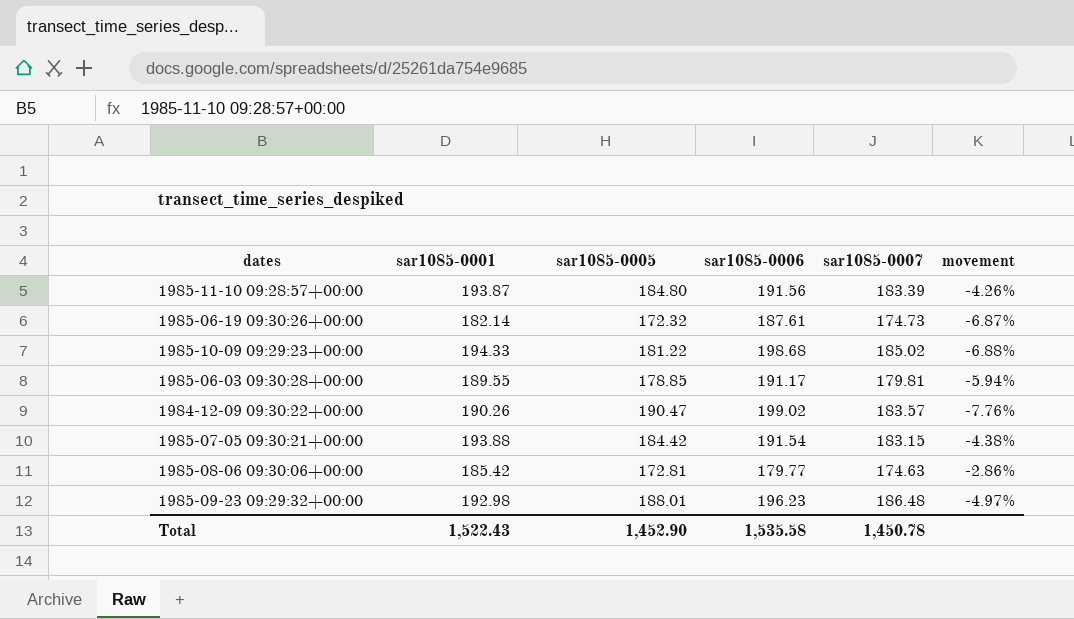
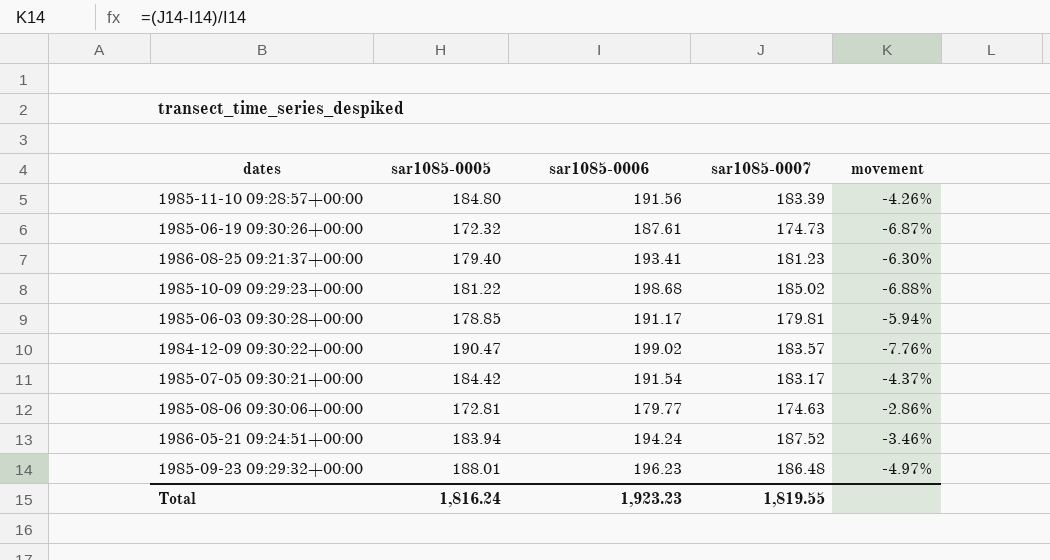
column sar1085-0001 | position: 2 -> none
row 1986-08-25 09:21:37+00:00: none -> 179.40 | 193.41 | 181.23 | -6.30%
1985-07-05 09:30:21+00:00 | sar1085-0007: 183.15 -> 183.17
1985-07-05 09:30:21+00:00 | movement: -4.38% -> -4.37%
row 1986-05-21 09:24:51+00:00: none -> 183.94 | 194.24 | 187.52 | -3.46%
Total | sar1085-0005: 1,452.90 -> 1,816.24
Total | sar1085-0006: 1,535.58 -> 1,923.23
Total | sar1085-0007: 1,450.78 -> 1,819.55

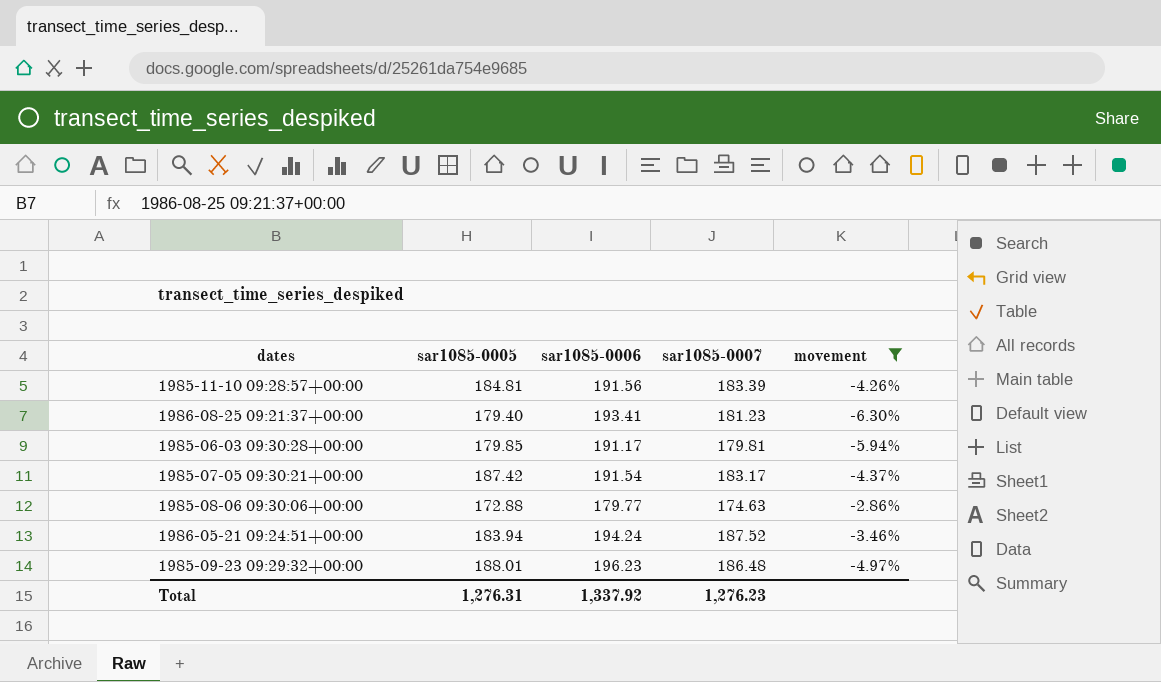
filter: none -> movement >= -6.30%
1985-11-10 09:28:57+00:00 | sar1085-0005: 184.80 -> 184.81
1985-06-03 09:30:28+00:00 | sar1085-0005: 178.85 -> 179.85
1985-07-05 09:30:21+00:00 | sar1085-0005: 184.42 -> 187.42
1985-08-06 09:30:06+00:00 | sar1085-0005: 172.81 -> 172.88
Total | sar1085-0005: 1,816.24 -> 1,276.31
Total | sar1085-0006: 1,923.23 -> 1,337.92
Total | sar1085-0007: 1,819.55 -> 1,276.23

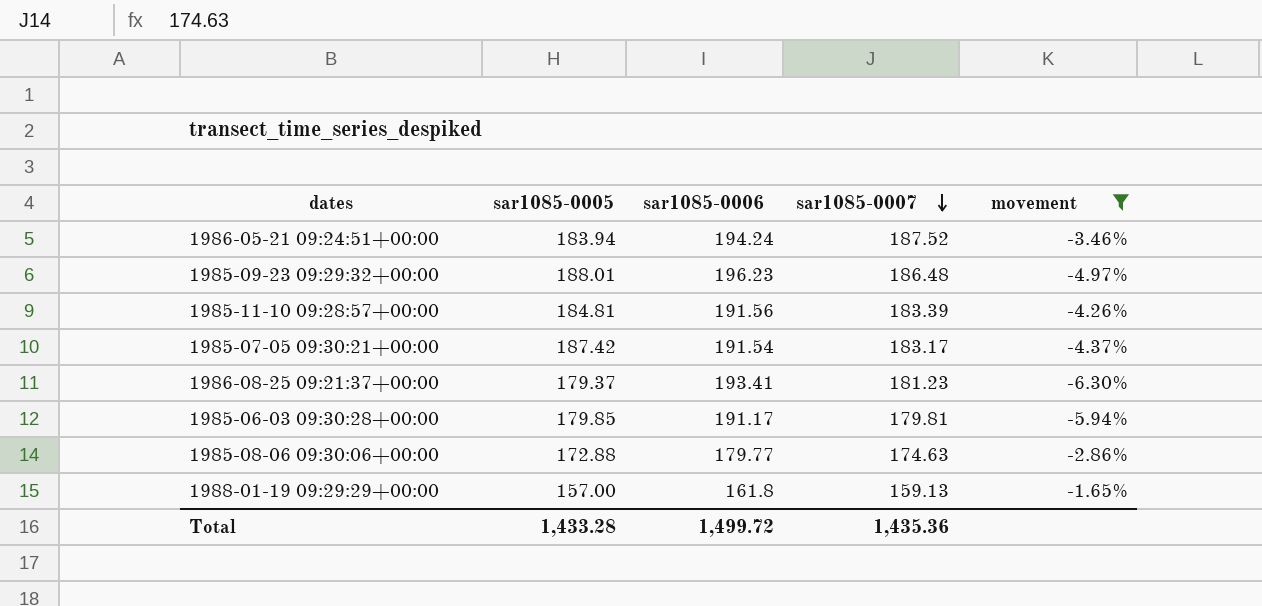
row order: none -> sar1085-0007 descending
1986-08-25 09:21:37+00:00 | sar1085-0005: 179.40 -> 179.37
row 1988-01-19 09:29:29+00:00: none -> 157.00 | 161.8 | 159.13 | -1.65%
Total | sar1085-0005: 1,276.31 -> 1,433.28
Total | sar1085-0006: 1,337.92 -> 1,499.72
Total | sar1085-0007: 1,276.23 -> 1,435.36

